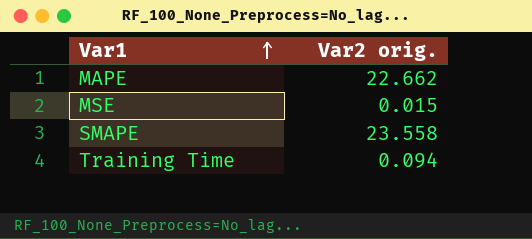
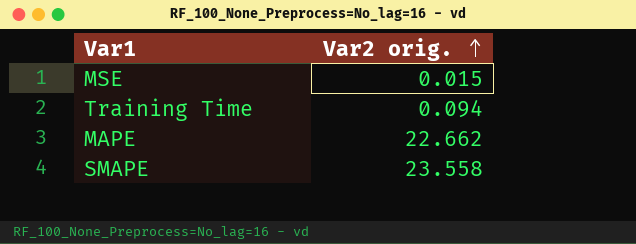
row order: Var1 ascending -> Var2 orig. ascending

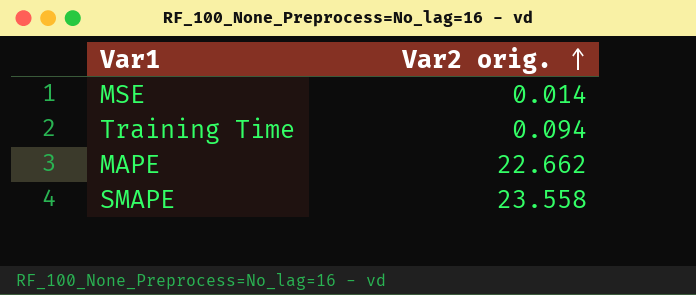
MSE | Var2 orig.: 0.015 -> 0.014

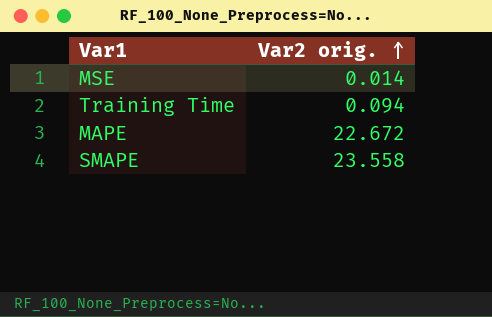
MAPE | Var2 orig.: 22.662 -> 22.672

